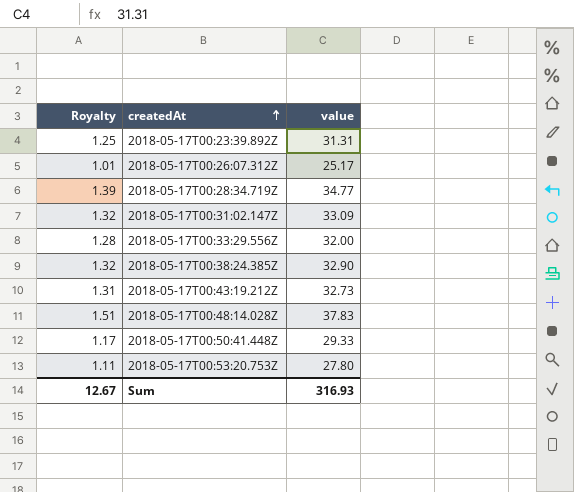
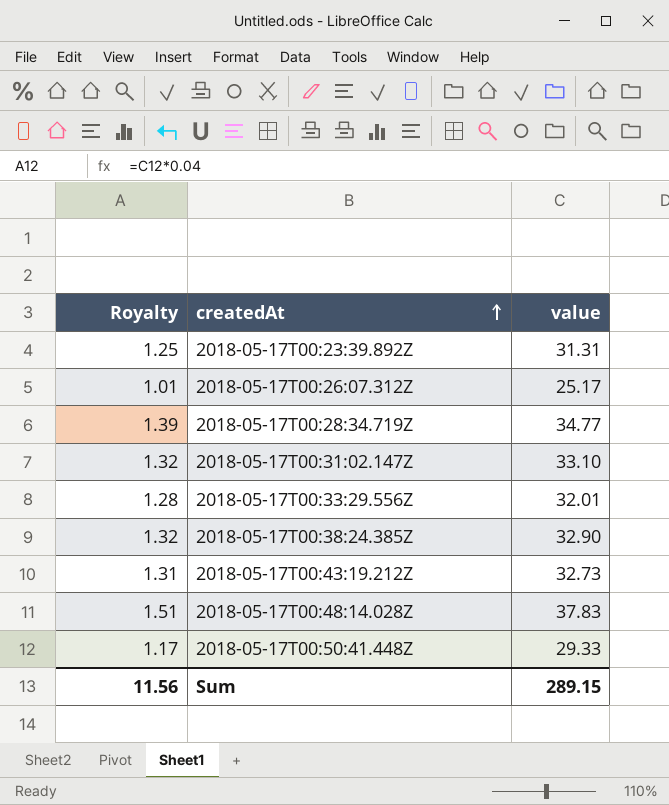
row 2018-05-17T00:53:20.753Z: 1.11 | 27.80 -> none
2018-05-17T00:31:02.147Z | value: 33.09 -> 33.10
2018-05-17T00:33:29.556Z | value: 32.00 -> 32.01
Sum | Royalty: 12.67 -> 11.56
Sum | value: 316.93 -> 289.15

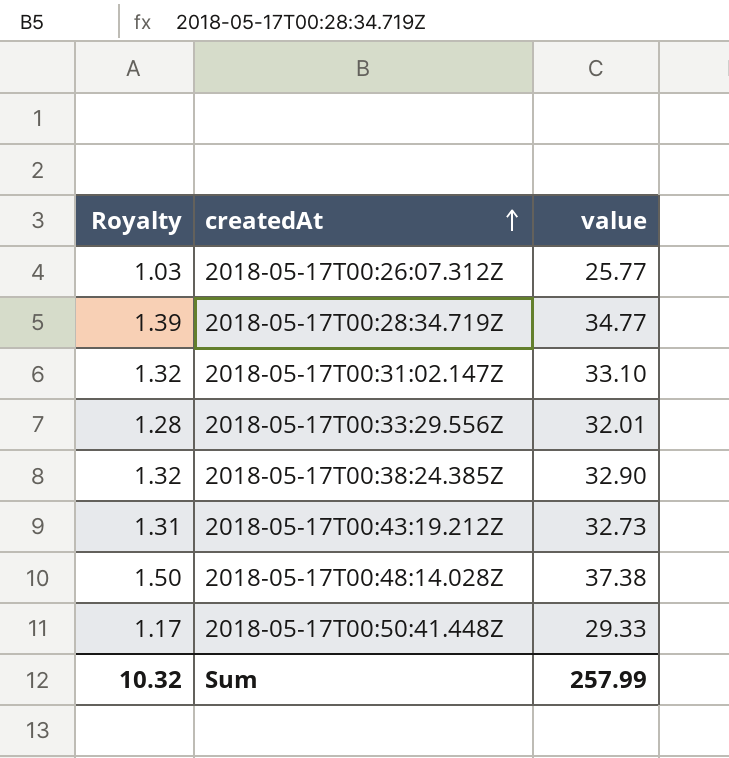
row 2018-05-17T00:23:39.892Z: 1.25 | 31.31 -> none
2018-05-17T00:26:07.312Z | Royalty: 1.01 -> 1.03
2018-05-17T00:26:07.312Z | value: 25.17 -> 25.77
2018-05-17T00:48:14.028Z | Royalty: 1.51 -> 1.50
2018-05-17T00:48:14.028Z | value: 37.83 -> 37.38
Sum | Royalty: 11.56 -> 10.32
Sum | value: 289.15 -> 257.99

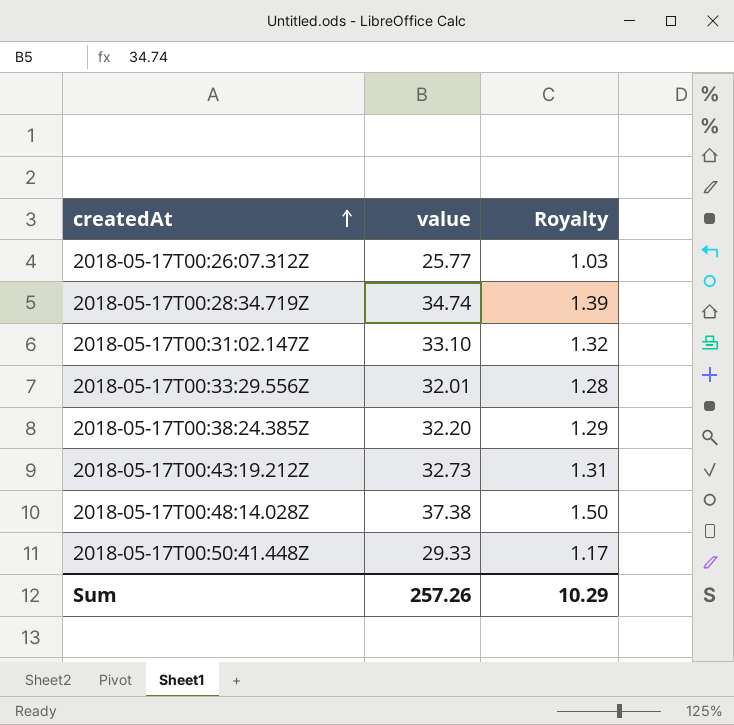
column Royalty | position: 1 -> 3
2018-05-17T00:28:34.719Z | value: 34.77 -> 34.74
2018-05-17T00:38:24.385Z | value: 32.90 -> 32.20
2018-05-17T00:38:24.385Z | Royalty: 1.32 -> 1.29
Sum | value: 257.99 -> 257.26
Sum | Royalty: 10.32 -> 10.29

